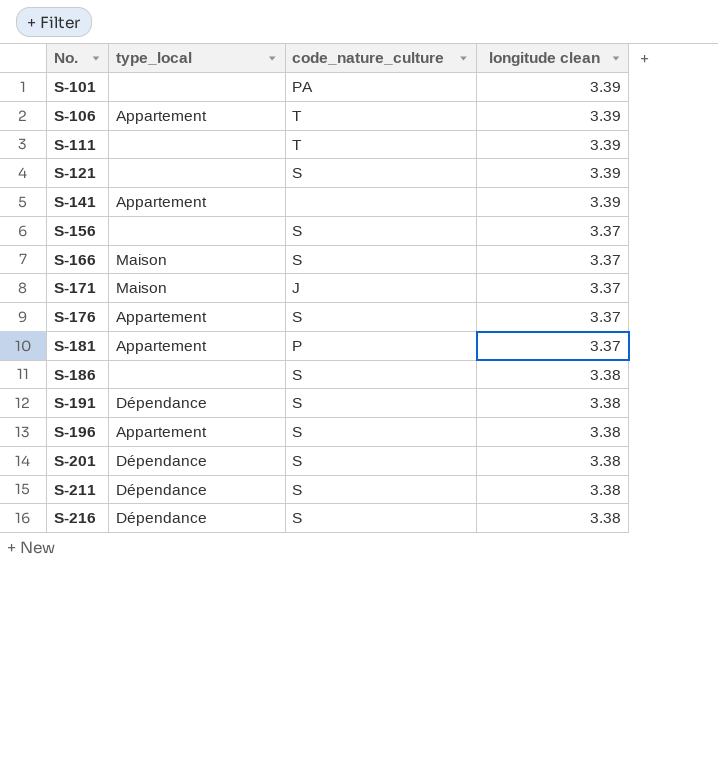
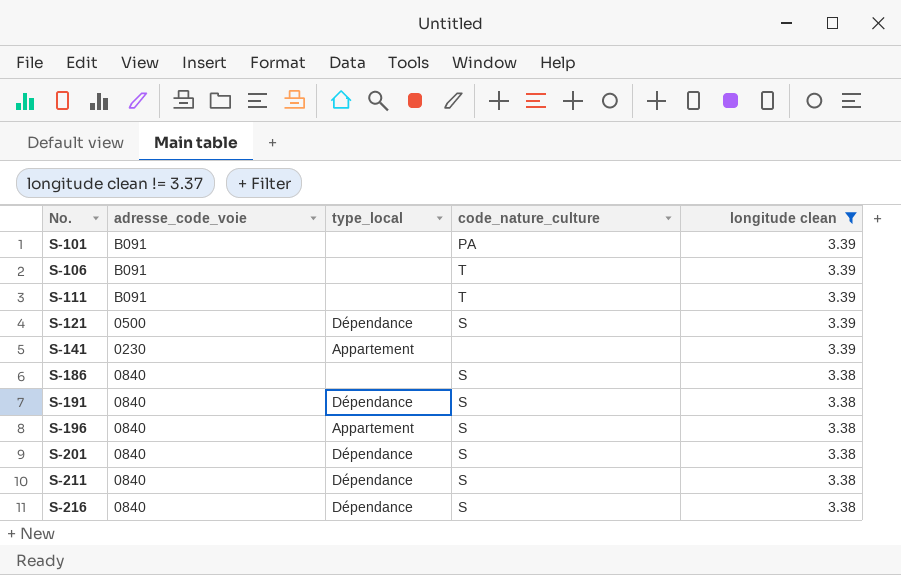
filter: none -> longitude clean != 3.37
column adresse_code_voie | position: none -> 2
S-106 | type_local: Appartement -> none
S-121 | type_local: none -> Dépendance

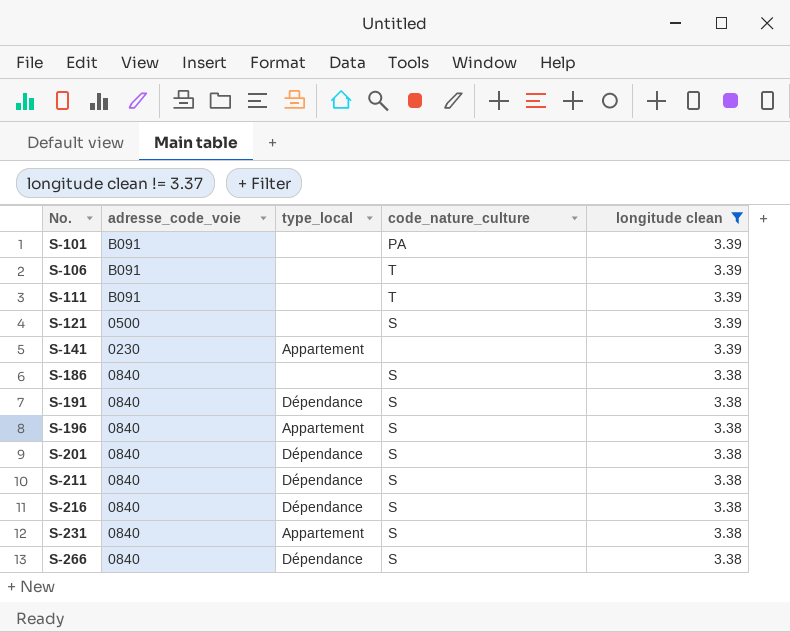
S-121 | type_local: Dépendance -> none
row S-231: none -> 0840 | Appartement | S | 3.38
row S-266: none -> 0840 | Dépendance | S | 3.38

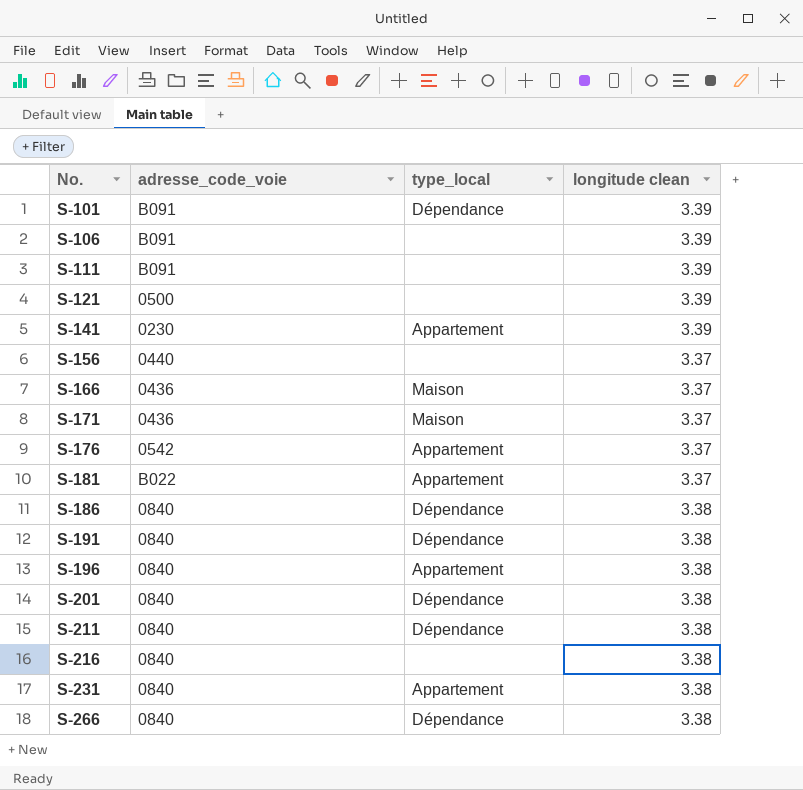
filter: longitude clean != 3.37 -> none
column code_nature_culture | position: 4 -> none
S-101 | type_local: none -> Dépendance
S-186 | type_local: none -> Dépendance
S-216 | type_local: Dépendance -> none

